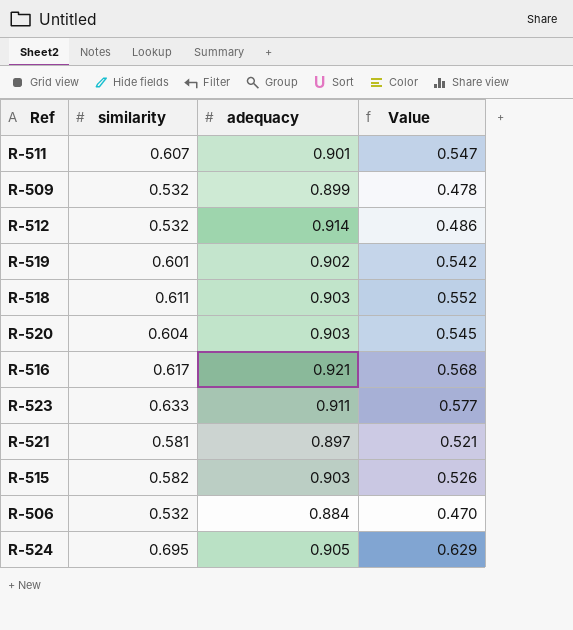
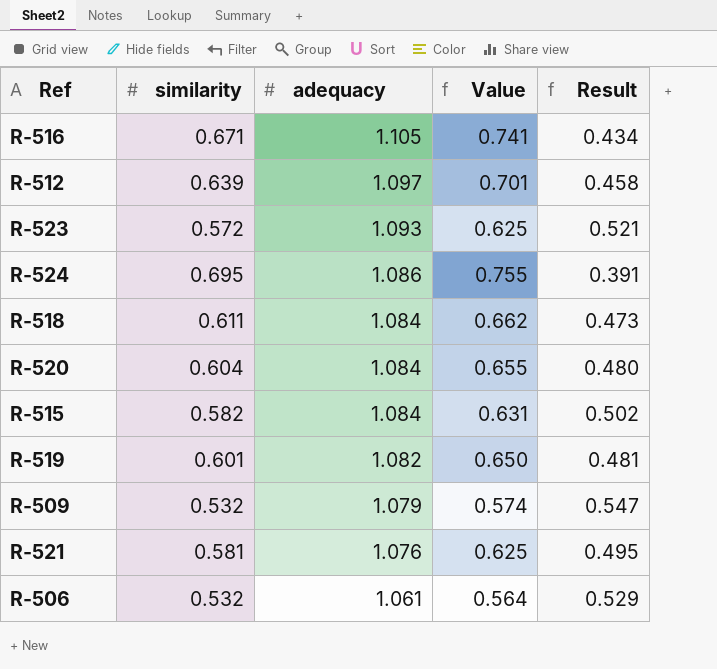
row order: none -> adequacy descending
column Result | formula: none -> [adequacy] - [similarity]
row R-511: 0.607 | 0.901 | 0.547 -> none
R-516 | similarity: 0.617 -> 0.671
R-516 | adequacy: 0.921 -> 1.105
R-516 | Value: 0.568 -> 0.741
R-512 | similarity: 0.532 -> 0.639
R-512 | adequacy: 0.914 -> 1.097
R-512 | Value: 0.486 -> 0.701
R-523 | similarity: 0.633 -> 0.572
R-523 | adequacy: 0.911 -> 1.093
R-523 | Value: 0.577 -> 0.625
R-524 | adequacy: 0.905 -> 1.086
R-524 | Value: 0.629 -> 0.755
R-518 | adequacy: 0.903 -> 1.084
R-518 | Value: 0.552 -> 0.662
R-520 | adequacy: 0.903 -> 1.084
R-520 | Value: 0.545 -> 0.655
R-515 | adequacy: 0.903 -> 1.084
R-515 | Value: 0.526 -> 0.631
R-519 | adequacy: 0.902 -> 1.082
R-519 | Value: 0.542 -> 0.650
R-509 | adequacy: 0.899 -> 1.079
R-509 | Value: 0.478 -> 0.574
R-521 | adequacy: 0.897 -> 1.076
R-521 | Value: 0.521 -> 0.625
R-506 | adequacy: 0.884 -> 1.061
R-506 | Value: 0.470 -> 0.564

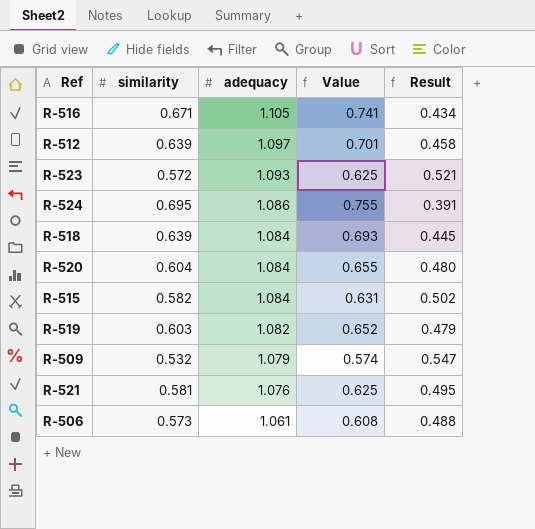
R-518 | similarity: 0.611 -> 0.639
R-518 | Value: 0.662 -> 0.693
R-518 | Result: 0.473 -> 0.445
R-519 | similarity: 0.601 -> 0.603
R-519 | Value: 0.650 -> 0.652
R-519 | Result: 0.481 -> 0.479
R-506 | similarity: 0.532 -> 0.573
R-506 | Value: 0.564 -> 0.608
R-506 | Result: 0.529 -> 0.488

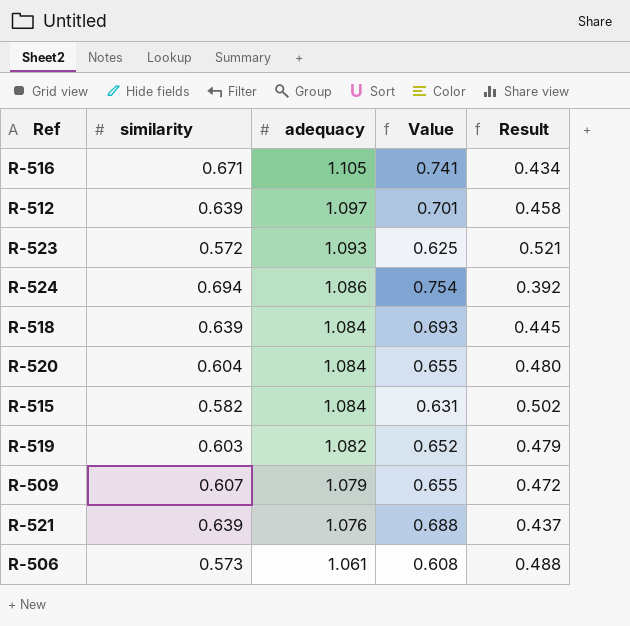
R-524 | similarity: 0.695 -> 0.694
R-524 | Value: 0.755 -> 0.754
R-524 | Result: 0.391 -> 0.392
R-509 | similarity: 0.532 -> 0.607
R-509 | Value: 0.574 -> 0.655
R-509 | Result: 0.547 -> 0.472
R-521 | similarity: 0.581 -> 0.639
R-521 | Value: 0.625 -> 0.688
R-521 | Result: 0.495 -> 0.437

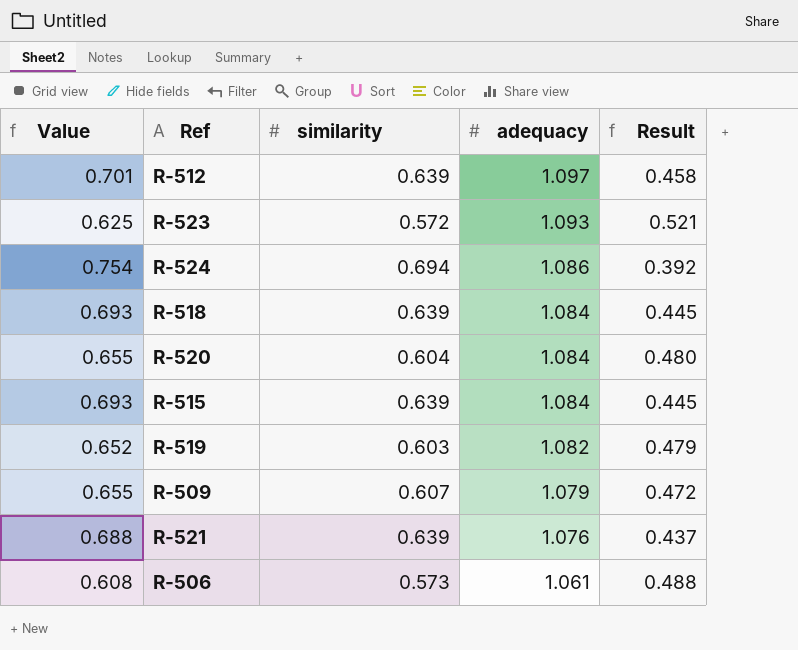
column Value | position: 4 -> 1
row R-516: 0.671 | 1.105 | 0.741 | 0.434 -> none
R-515 | Value: 0.631 -> 0.693
R-515 | similarity: 0.582 -> 0.639
R-515 | Result: 0.502 -> 0.445

